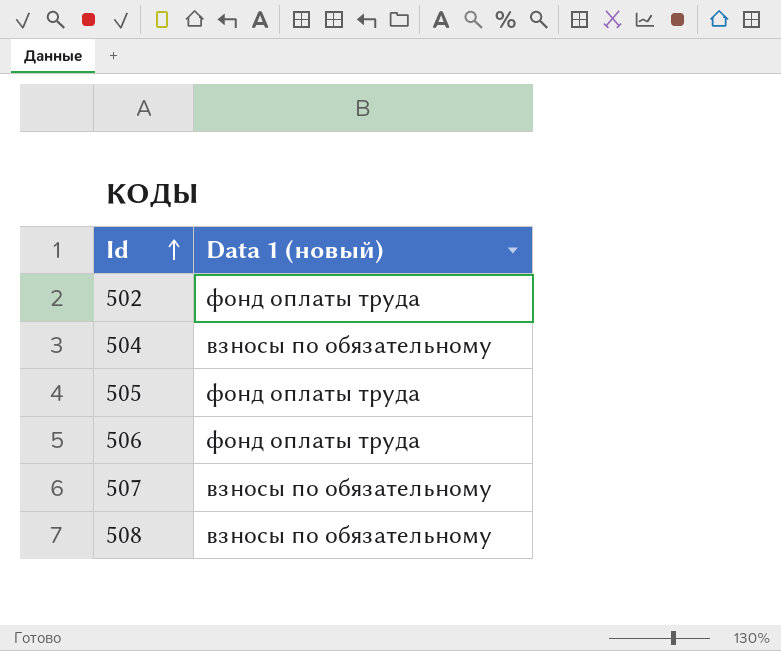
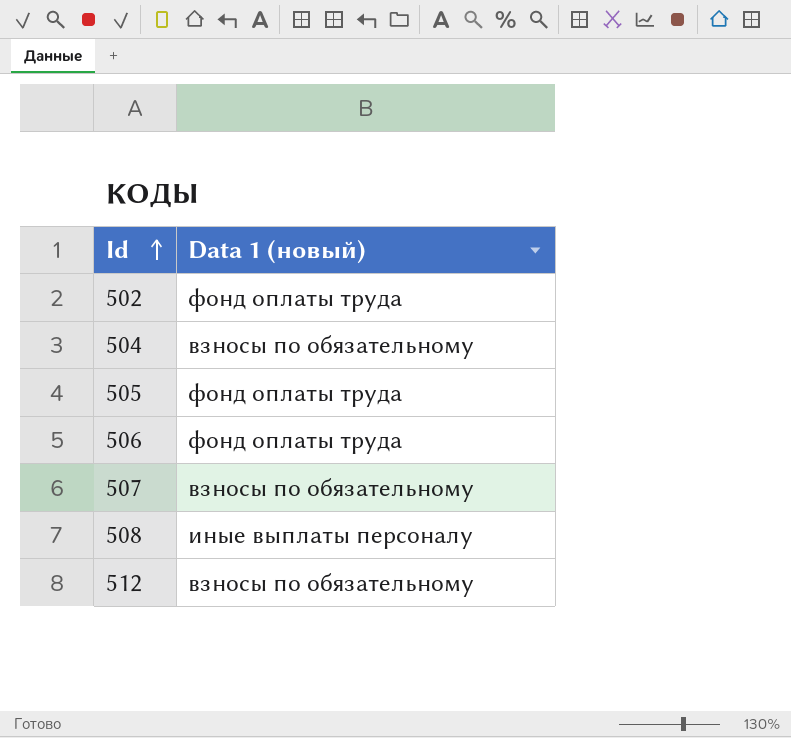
508 | Data 1 (новый): взносы по обязательному -> иные выплаты персоналу
row 512: none -> взносы по обязательному

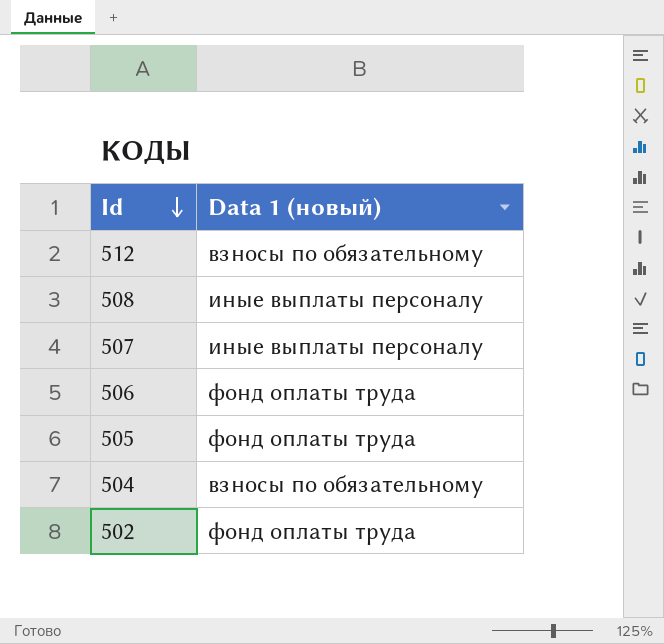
row order: Id ascending -> Id descending
507 | Data 1 (новый): взносы по обязательному -> иные выплаты персоналу

